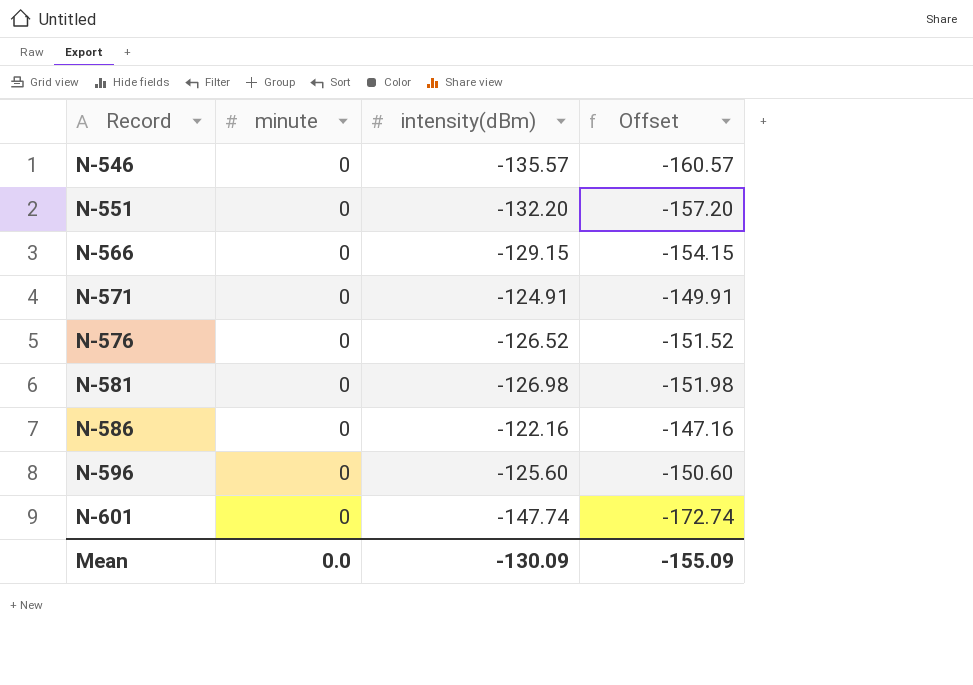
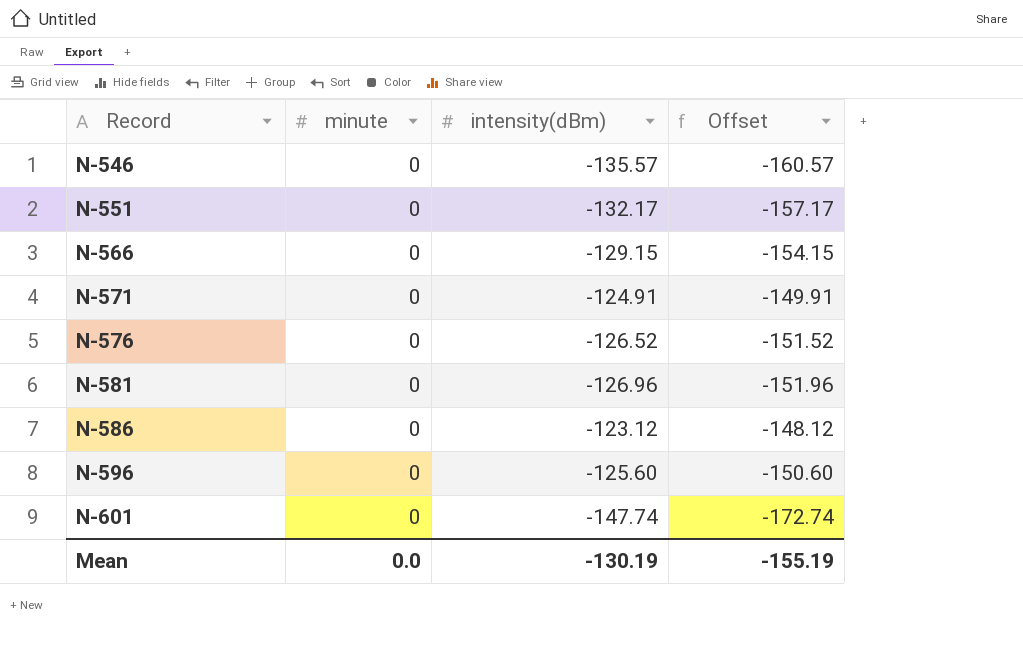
N-551 | intensity(dBm): -132.20 -> -132.17
N-551 | Offset: -157.20 -> -157.17
N-581 | intensity(dBm): -126.98 -> -126.96
N-581 | Offset: -151.98 -> -151.96
N-586 | intensity(dBm): -122.16 -> -123.12
N-586 | Offset: -147.16 -> -148.12
Mean | intensity(dBm): -130.09 -> -130.19
Mean | Offset: -155.09 -> -155.19

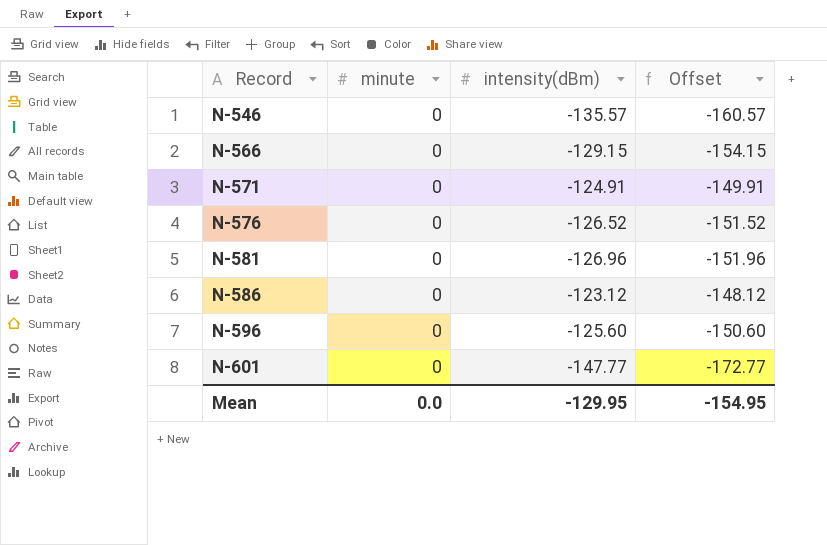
row N-551: 0 | -132.17 | -157.17 -> none
N-601 | intensity(dBm): -147.74 -> -147.77
N-601 | Offset: -172.74 -> -172.77
Mean | intensity(dBm): -130.19 -> -129.95
Mean | Offset: -155.19 -> -154.95

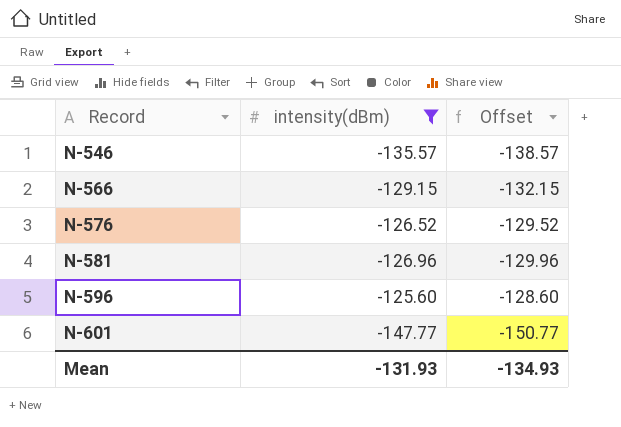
filter: none -> intensity(dBm) <= -125.60
column minute | position: 2 -> none
column Offset | formula: [intensity(dBm)] - 25 -> [intensity(dBm)] - 3
Mean | intensity(dBm): -129.95 -> -131.93
Mean | Offset: -154.95 -> -134.93

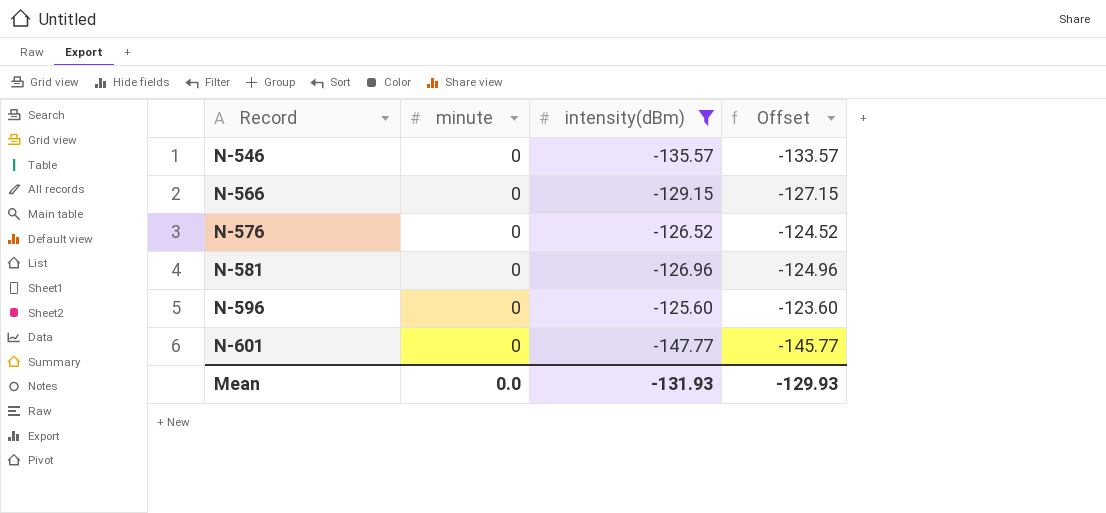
column minute | position: none -> 2
column Offset | formula: [intensity(dBm)] - 3 -> [intensity(dBm)] + 2
Mean | Offset: -134.93 -> -129.93

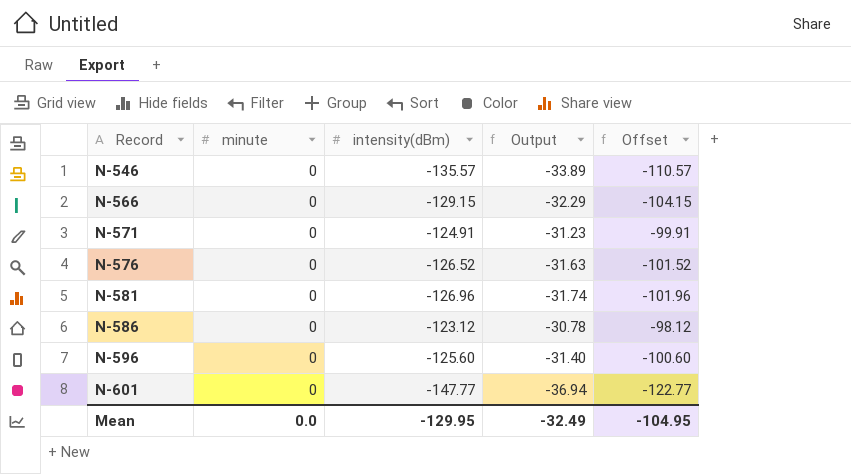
filter: intensity(dBm) <= -125.60 -> none
column Output | formula: none -> [intensity(dBm)] * 0.25
column Offset | formula: [intensity(dBm)] + 2 -> [intensity(dBm)] + 25
Mean | intensity(dBm): -131.93 -> -129.95
Mean | Offset: -129.93 -> -104.95

